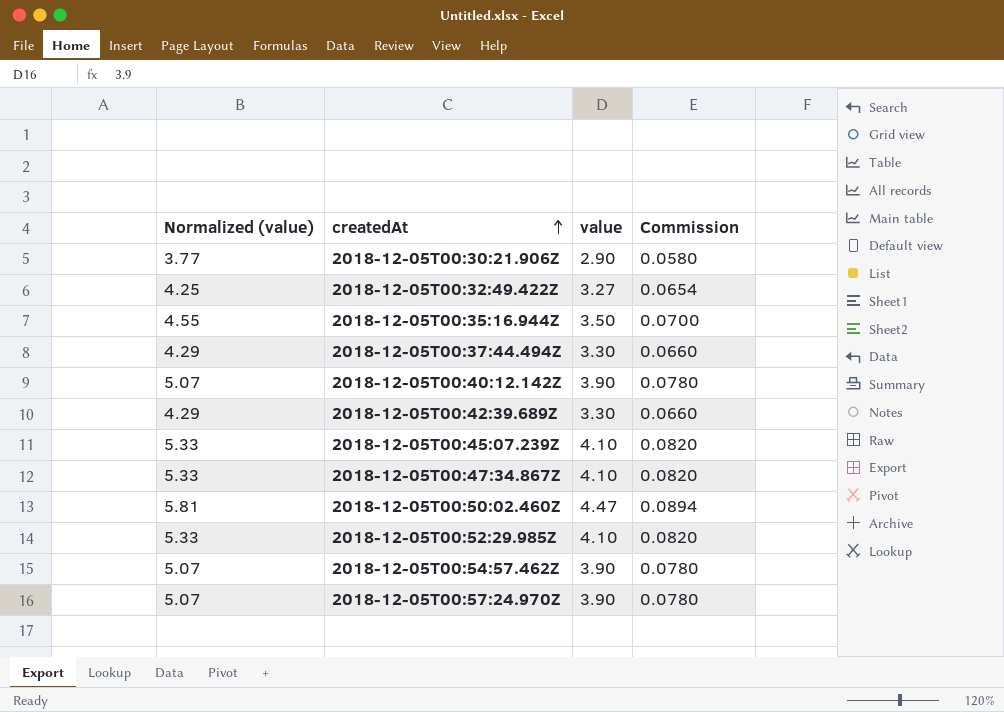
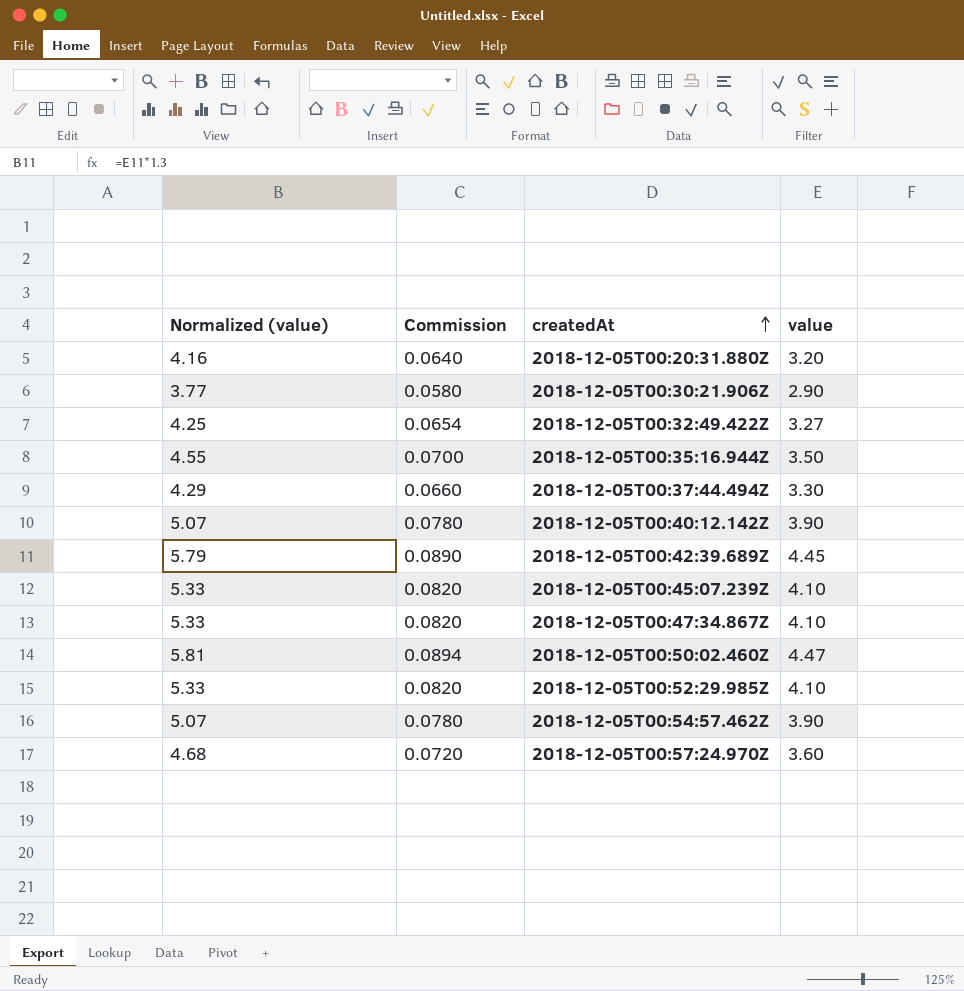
column Commission | position: 4 -> 2
row 2018-12-05T00:20:31.880Z: none -> 4.16 | 0.0640 | 3.20
2018-12-05T00:42:39.689Z | Normalized (value): 4.29 -> 5.79
2018-12-05T00:42:39.689Z | Commission: 0.0660 -> 0.0890
2018-12-05T00:42:39.689Z | value: 3.30 -> 4.45
2018-12-05T00:57:24.970Z | Normalized (value): 5.07 -> 4.68
2018-12-05T00:57:24.970Z | Commission: 0.0780 -> 0.0720
2018-12-05T00:57:24.970Z | value: 3.90 -> 3.60

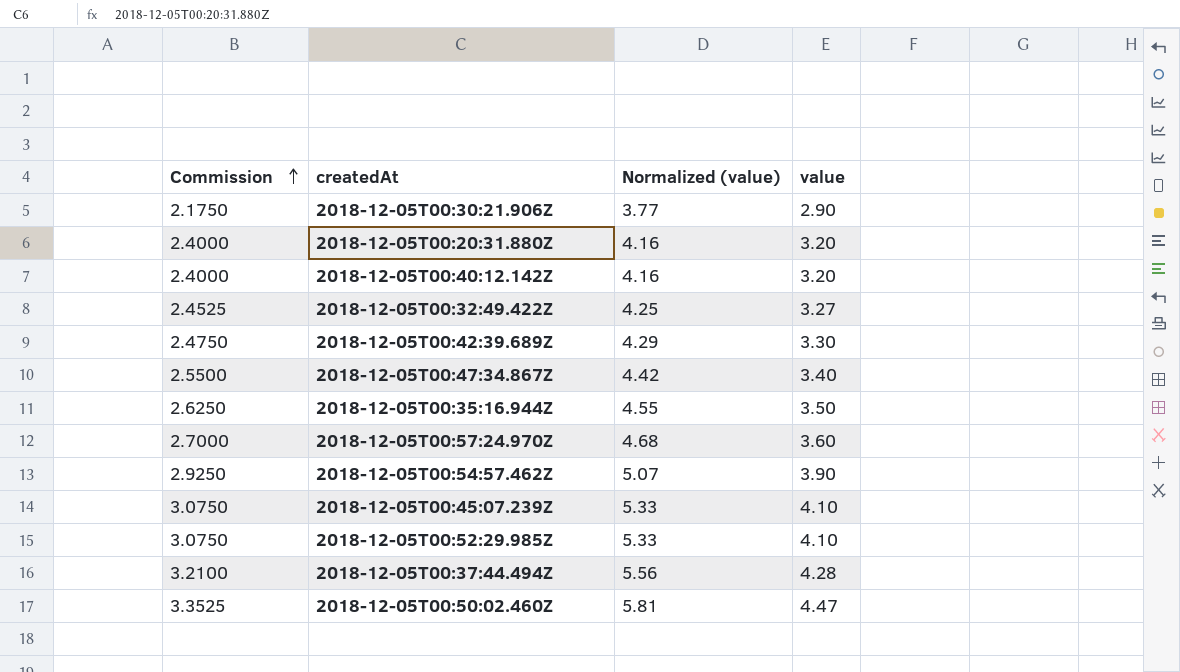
row order: createdAt ascending -> Commission ascending
column Commission | formula: [value] * 0.02 -> [value] * 0.75
column Normalized (value) | position: 1 -> 3
2018-12-05T00:40:12.142Z | Normalized (value): 5.07 -> 4.16
2018-12-05T00:40:12.142Z | value: 3.90 -> 3.20
2018-12-05T00:42:39.689Z | Normalized (value): 5.79 -> 4.29
2018-12-05T00:42:39.689Z | value: 4.45 -> 3.30
2018-12-05T00:47:34.867Z | Normalized (value): 5.33 -> 4.42
2018-12-05T00:47:34.867Z | value: 4.10 -> 3.40
2018-12-05T00:37:44.494Z | Normalized (value): 4.29 -> 5.56
2018-12-05T00:37:44.494Z | value: 3.30 -> 4.28

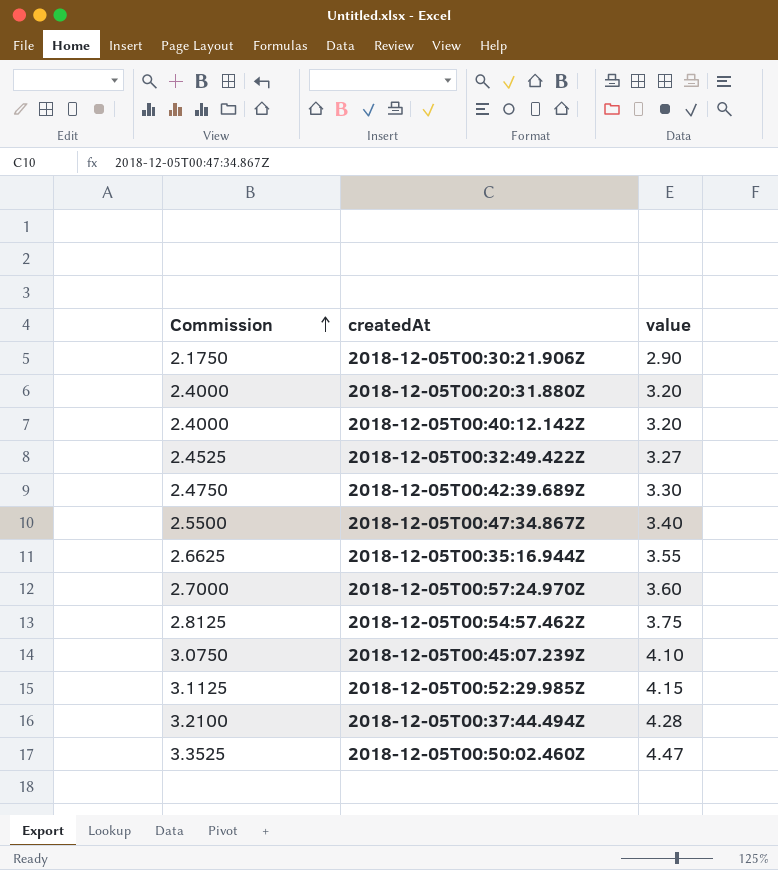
column Normalized (value) | formula: [value] * 1.3 -> none
2018-12-05T00:35:16.944Z | Commission: 2.6250 -> 2.6625
2018-12-05T00:35:16.944Z | value: 3.50 -> 3.55
2018-12-05T00:54:57.462Z | Commission: 2.9250 -> 2.8125
2018-12-05T00:54:57.462Z | value: 3.90 -> 3.75
2018-12-05T00:52:29.985Z | Commission: 3.0750 -> 3.1125
2018-12-05T00:52:29.985Z | value: 4.10 -> 4.15

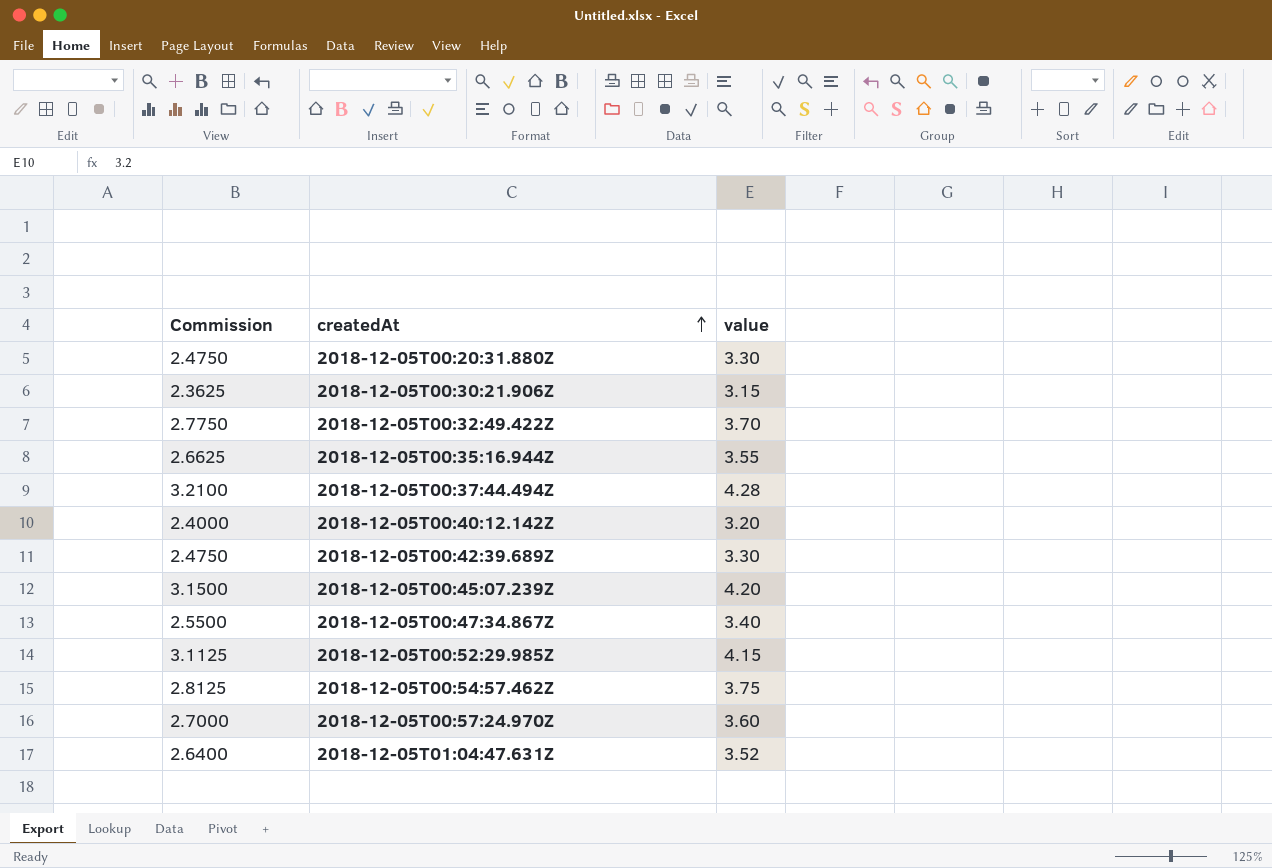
row order: Commission ascending -> createdAt ascending
row 2018-12-05T00:50:02.460Z: 3.3525 | 4.47 -> none
2018-12-05T00:20:31.880Z | Commission: 2.4000 -> 2.4750
2018-12-05T00:20:31.880Z | value: 3.20 -> 3.30
2018-12-05T00:30:21.906Z | Commission: 2.1750 -> 2.3625
2018-12-05T00:30:21.906Z | value: 2.90 -> 3.15
2018-12-05T00:32:49.422Z | Commission: 2.4525 -> 2.7750
2018-12-05T00:32:49.422Z | value: 3.27 -> 3.70
2018-12-05T00:45:07.239Z | Commission: 3.0750 -> 3.1500
2018-12-05T00:45:07.239Z | value: 4.10 -> 4.20
row 2018-12-05T01:04:47.631Z: none -> 2.6400 | 3.52

